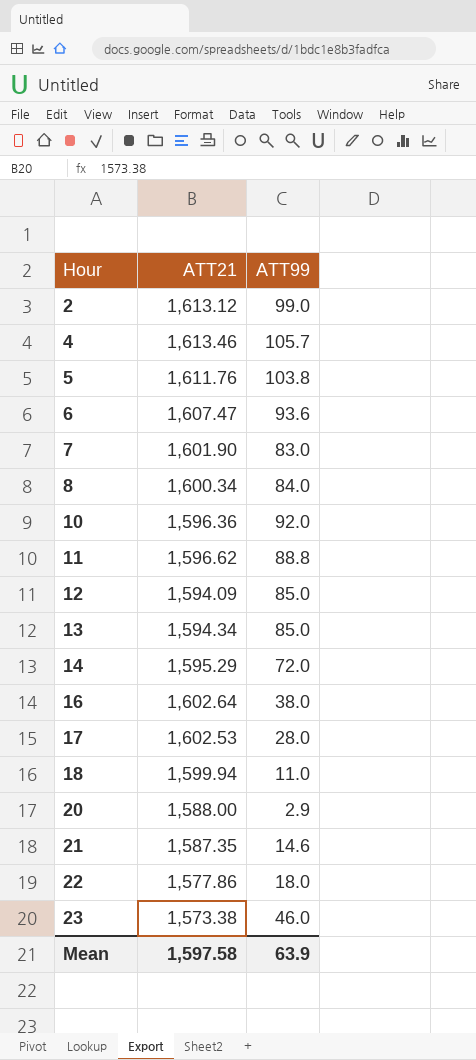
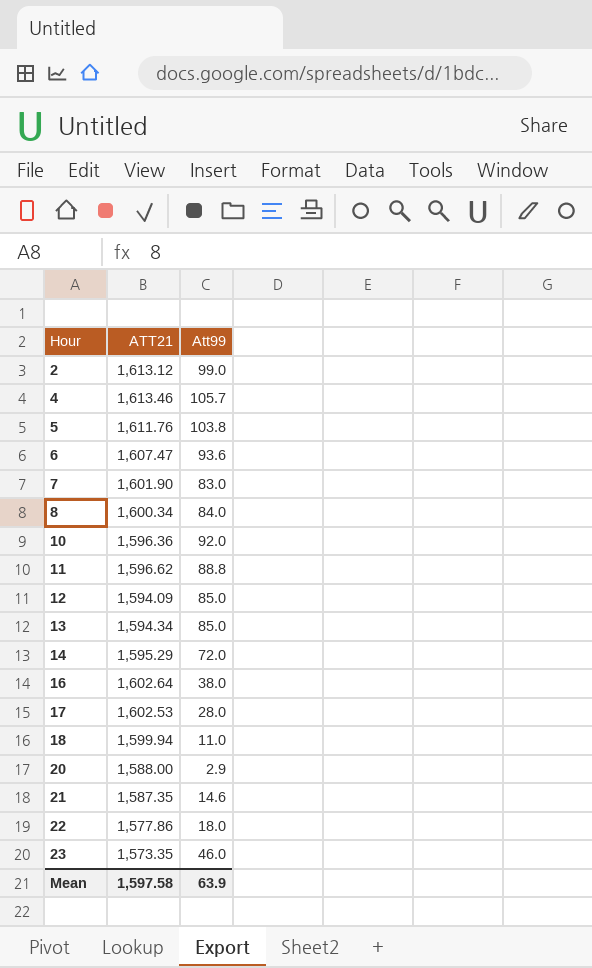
column name: ATT99 -> Att99
23 | ATT21: 1,573.38 -> 1,573.35

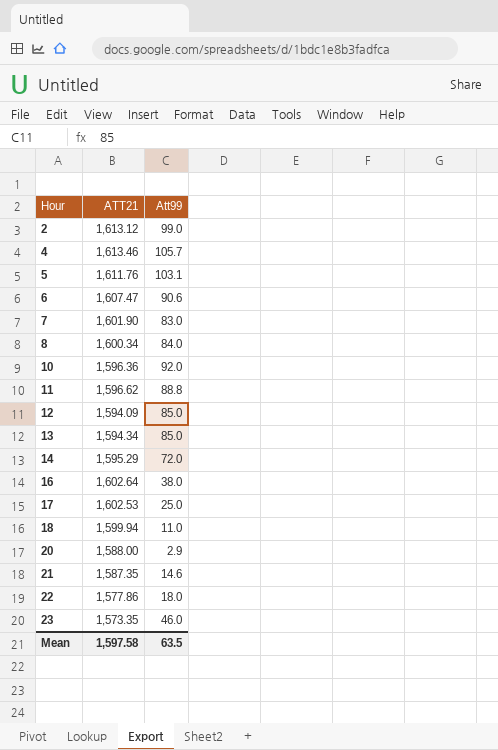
5 | Att99: 103.8 -> 103.1
6 | Att99: 93.6 -> 90.6
17 | Att99: 28.0 -> 25.0
Mean | Att99: 63.9 -> 63.5

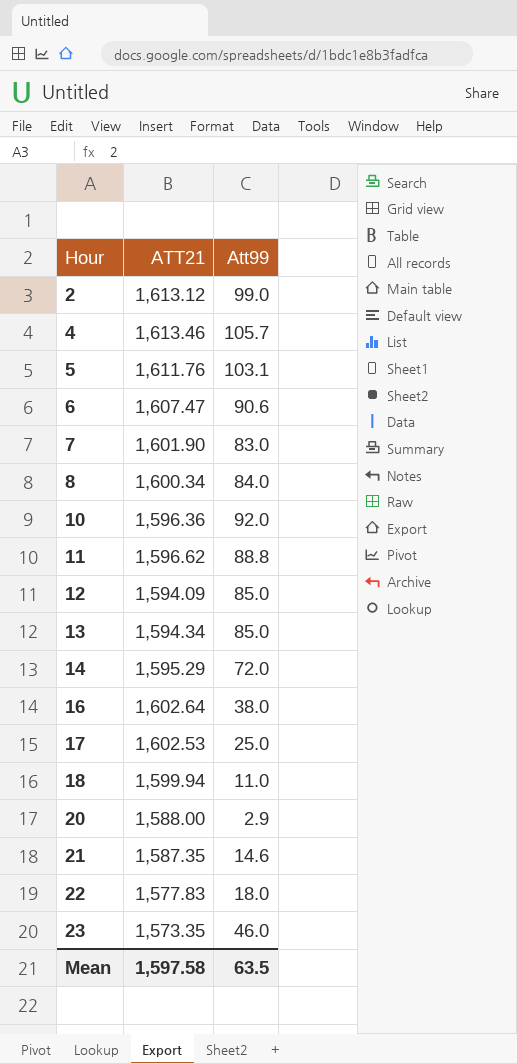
22 | ATT21: 1,577.86 -> 1,577.83

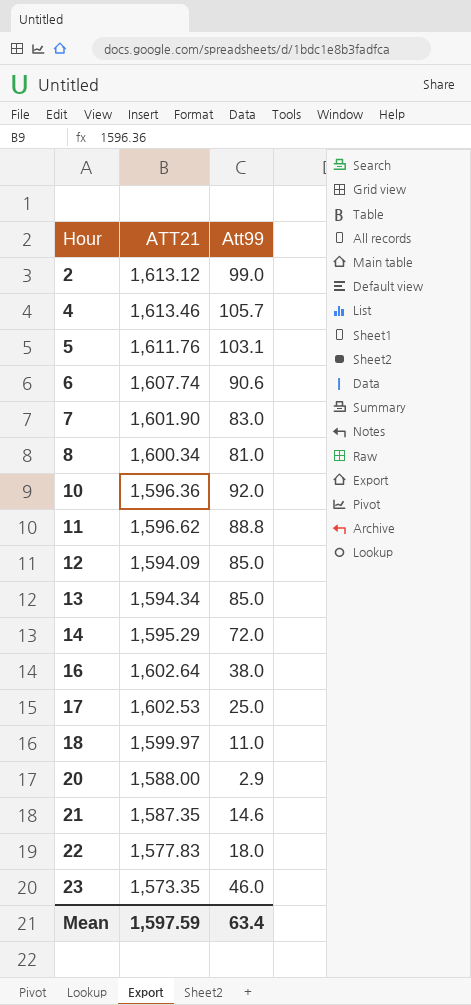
6 | ATT21: 1,607.47 -> 1,607.74
8 | Att99: 84.0 -> 81.0
18 | ATT21: 1,599.94 -> 1,599.97
Mean | ATT21: 1,597.58 -> 1,597.59
Mean | Att99: 63.5 -> 63.4

